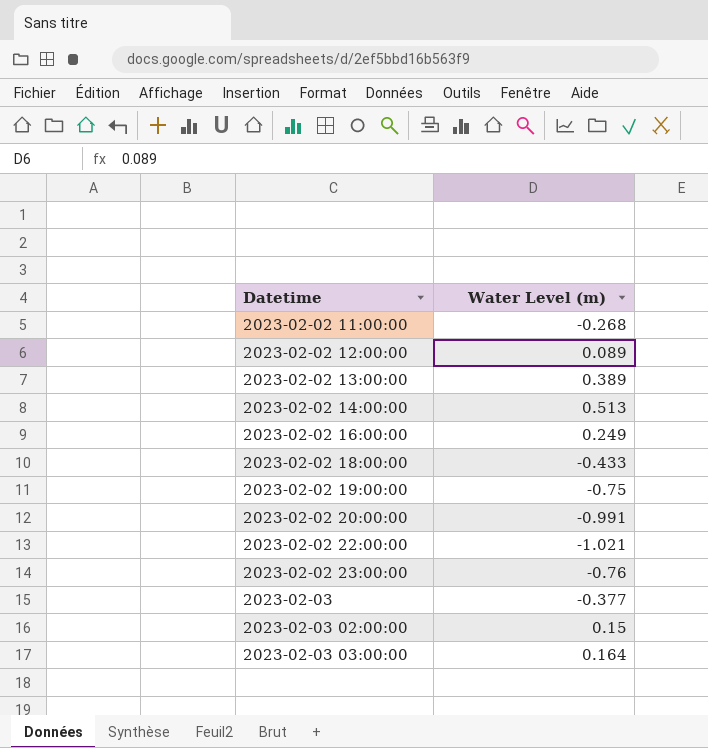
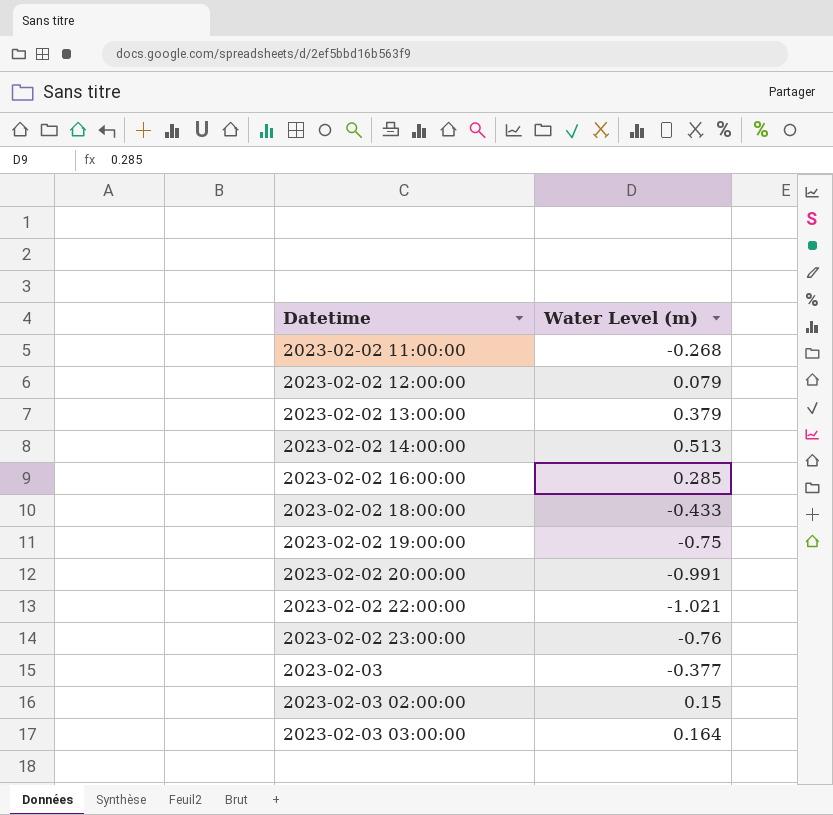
2023-02-02 12:00:00 | Water Level (m): 0.089 -> 0.079
2023-02-02 13:00:00 | Water Level (m): 0.389 -> 0.379
2023-02-02 16:00:00 | Water Level (m): 0.249 -> 0.285

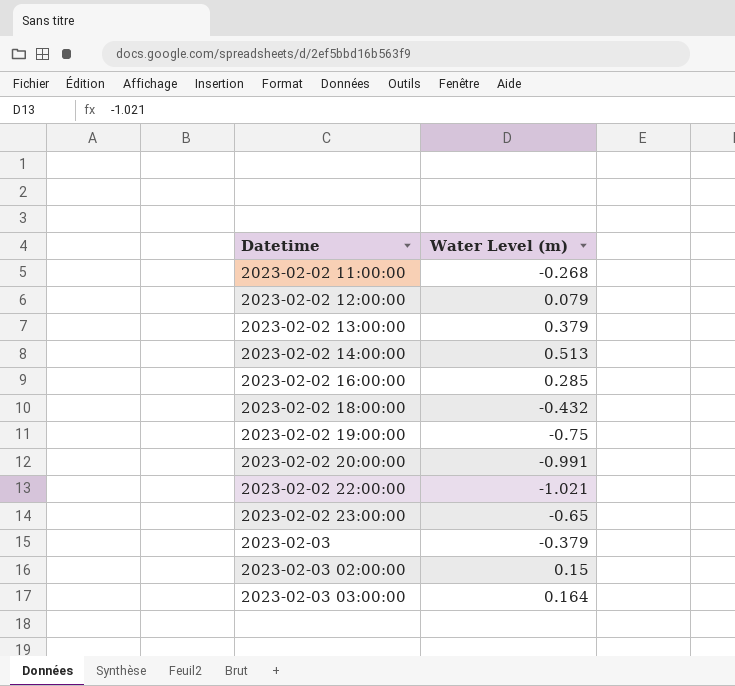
2023-02-02 18:00:00 | Water Level (m): -0.433 -> -0.432
2023-02-02 23:00:00 | Water Level (m): -0.76 -> -0.65
2023-02-03 | Water Level (m): -0.377 -> -0.379

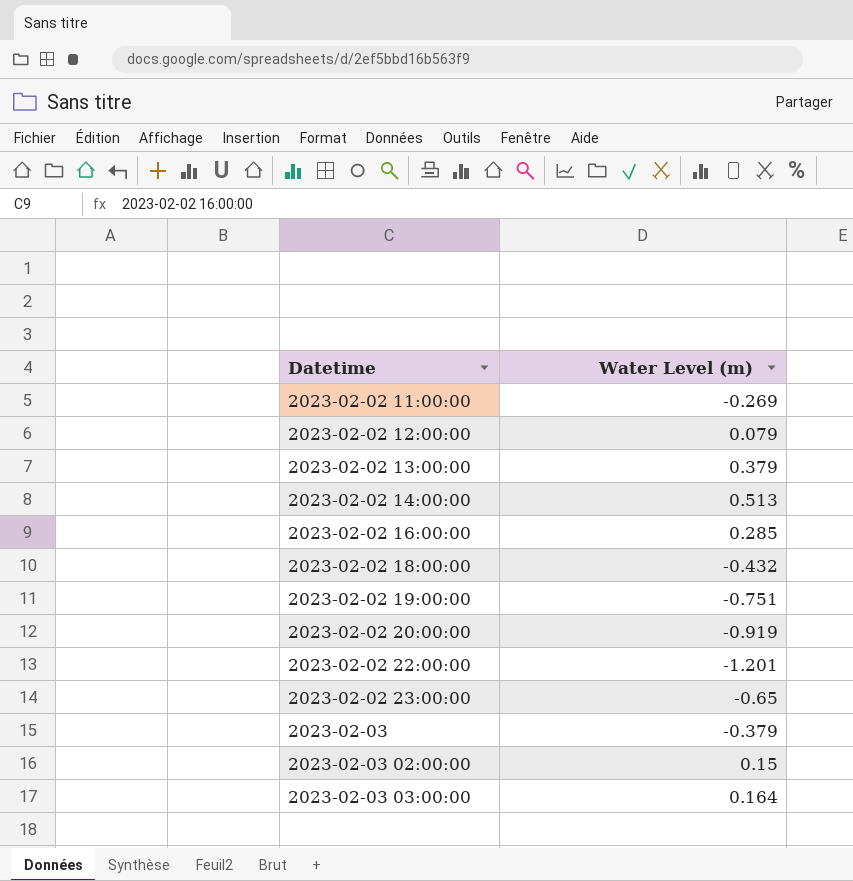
2023-02-02 11:00:00 | Water Level (m): -0.268 -> -0.269
2023-02-02 19:00:00 | Water Level (m): -0.75 -> -0.751
2023-02-02 20:00:00 | Water Level (m): -0.991 -> -0.919
2023-02-02 22:00:00 | Water Level (m): -1.021 -> -1.201

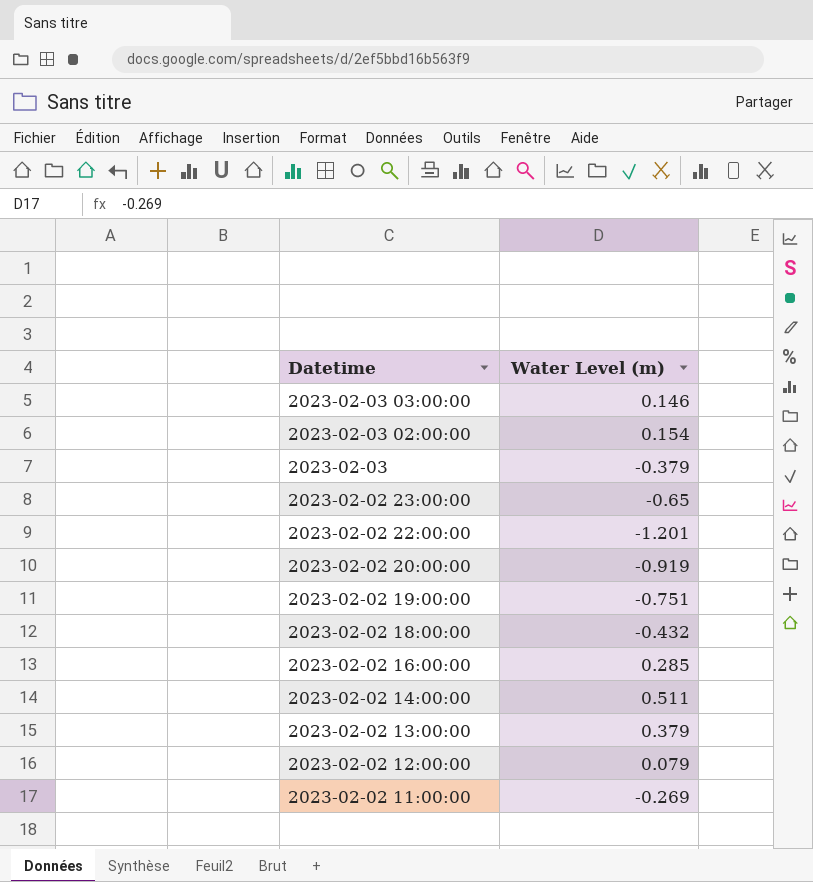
row order: Datetime ascending -> Datetime descending
2023-02-03 03:00:00 | Water Level (m): 0.164 -> 0.146
2023-02-03 02:00:00 | Water Level (m): 0.15 -> 0.154
2023-02-02 14:00:00 | Water Level (m): 0.513 -> 0.511

